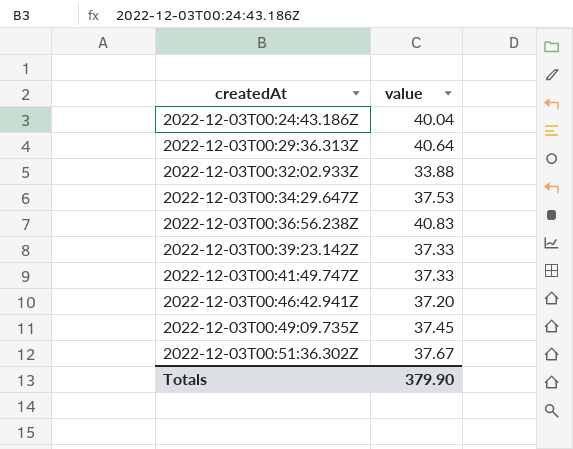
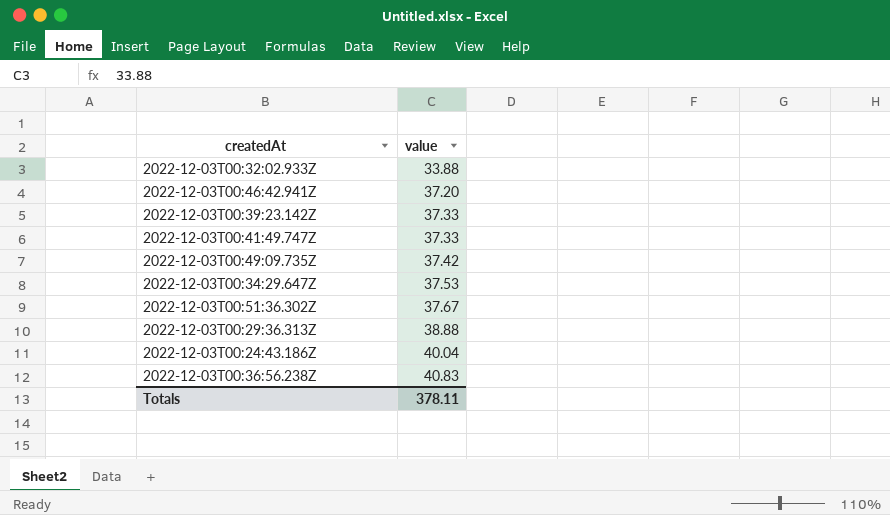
row order: createdAt ascending -> value ascending
2022-12-03T00:49:09.735Z | value: 37.45 -> 37.42
2022-12-03T00:29:36.313Z | value: 40.64 -> 38.88
Totals | value: 379.90 -> 378.11

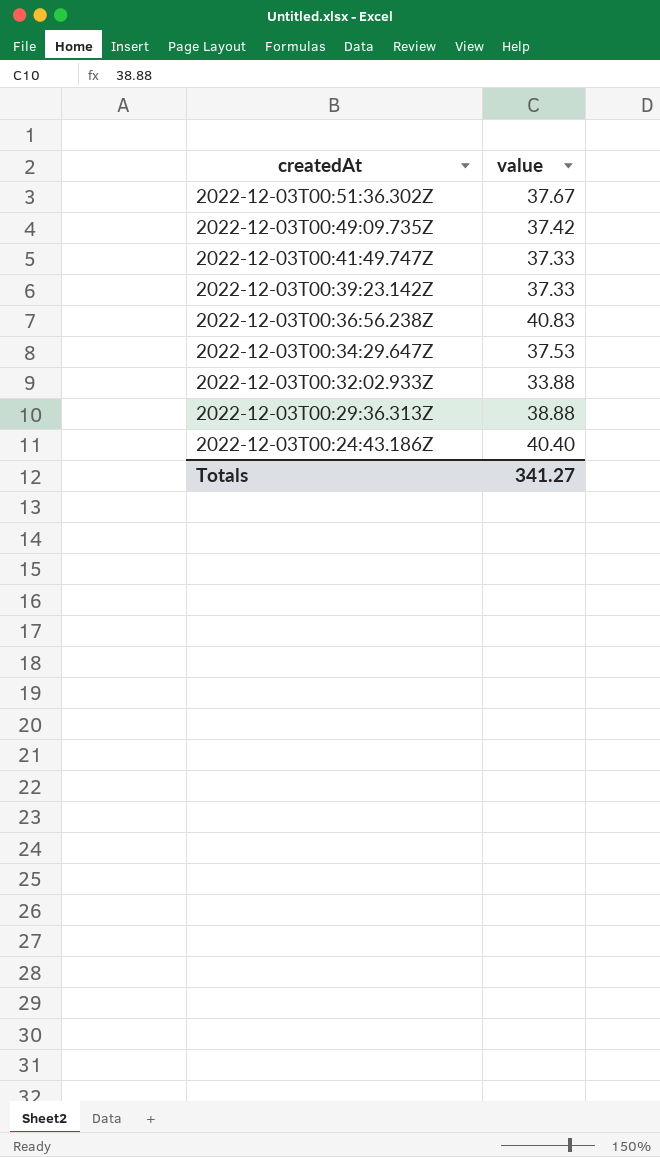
row order: value ascending -> createdAt descending
row 2022-12-03T00:46:42.941Z: 37.20 -> none
2022-12-03T00:24:43.186Z | value: 40.04 -> 40.40
Totals | value: 378.11 -> 341.27

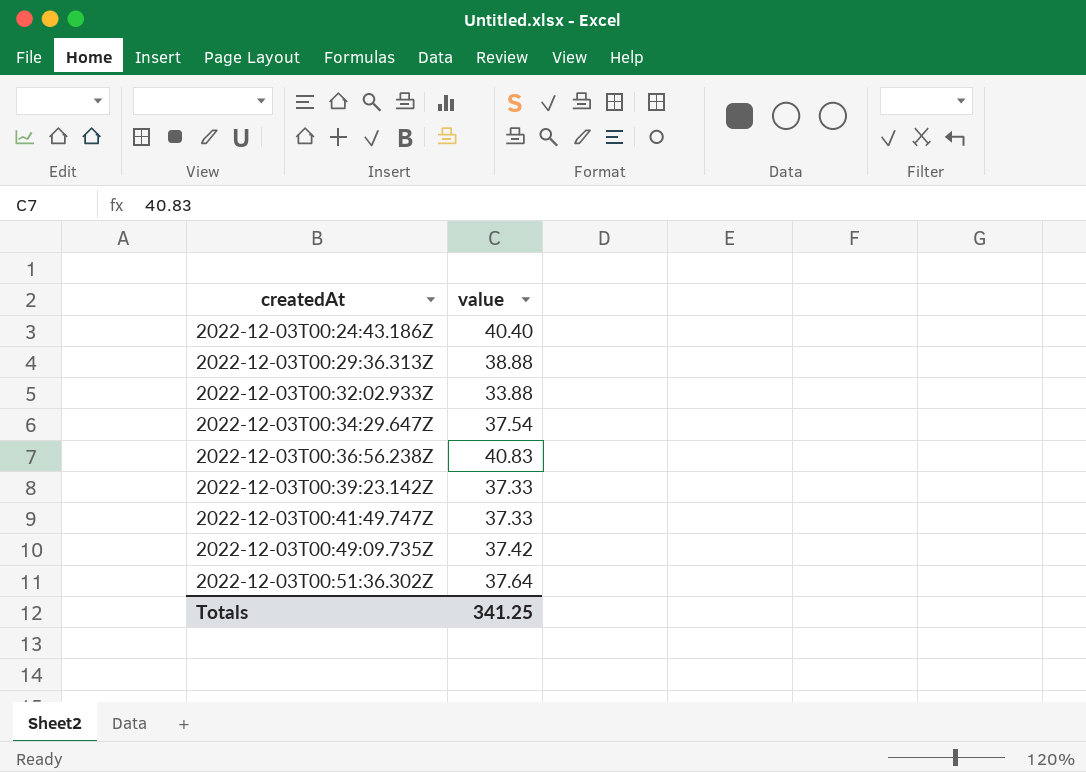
row order: createdAt descending -> createdAt ascending
2022-12-03T00:34:29.647Z | value: 37.53 -> 37.54
2022-12-03T00:51:36.302Z | value: 37.67 -> 37.64
Totals | value: 341.27 -> 341.25

